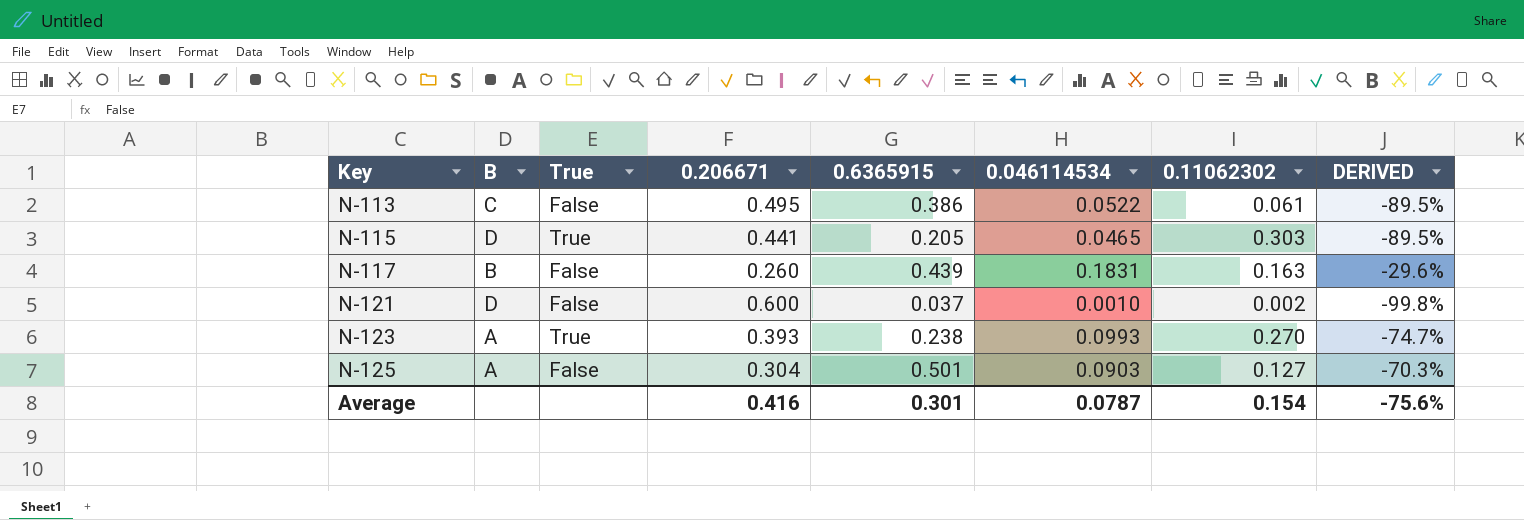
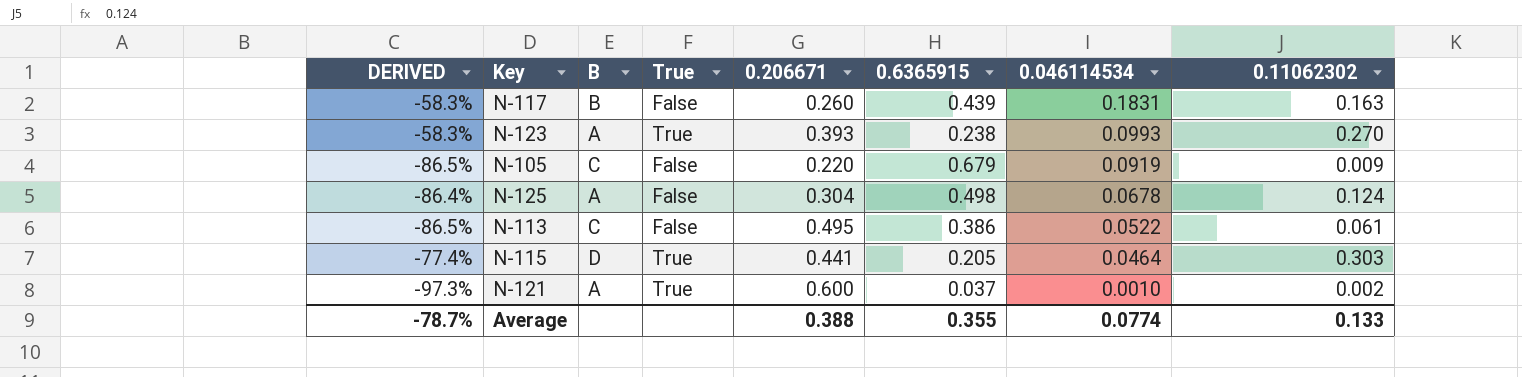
row order: Key ascending -> 0.046114534 descending
column DERIVED | formula: ([0.046114534] - [0.206671]) / [0.206671] -> ([0.046114534] - [0.6365915]) / [0.6365915]
column DERIVED | position: 8 -> 1
row N-105: none -> -86.5% | C | False | 0.220 | 0.679 | 0.0919 | 0.009
N-125 | 0.6365915: 0.501 -> 0.498
N-125 | 0.046114534: 0.0903 -> 0.0678
N-125 | 0.11062302: 0.127 -> 0.124
N-115 | 0.046114534: 0.0465 -> 0.0464
N-121 | B: D -> A
N-121 | True: False -> True
Average | DERIVED: -75.6% -> -78.7%
Average | 0.206671: 0.416 -> 0.388
Average | 0.6365915: 0.301 -> 0.355
Average | 0.046114534: 0.0787 -> 0.0774
Average | 0.11062302: 0.154 -> 0.133

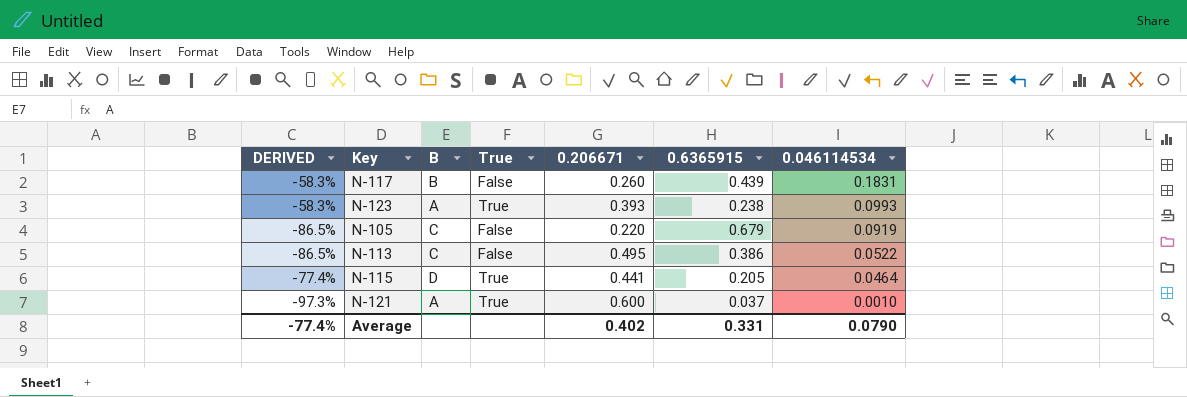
column 0.11062302 | position: 8 -> none
row N-125: -86.4% | A | False | 0.304 | 0.498 | 0.0678 | 0.124 -> none
Average | DERIVED: -78.7% -> -77.4%
Average | 0.206671: 0.388 -> 0.402
Average | 0.6365915: 0.355 -> 0.331
Average | 0.046114534: 0.0774 -> 0.0790

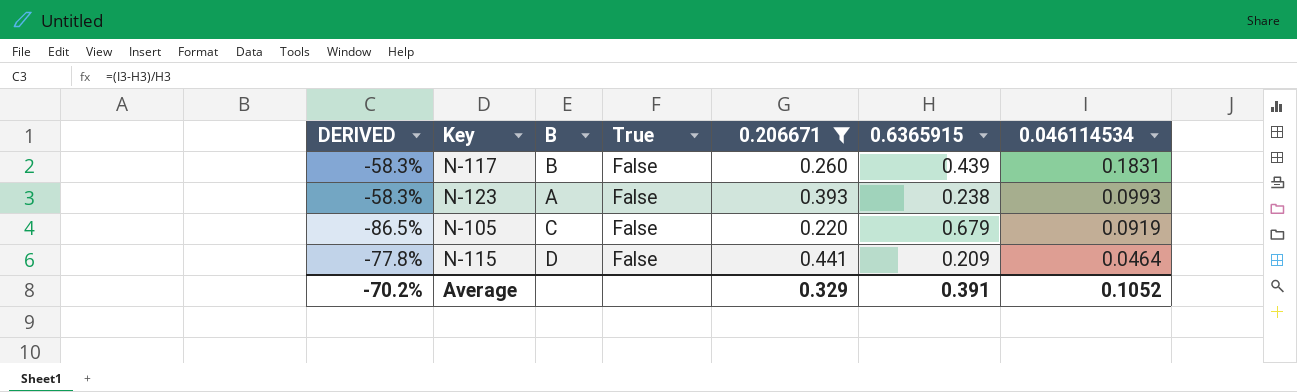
filter: none -> 0.206671 <= 0.441
N-123 | True: True -> False
N-115 | DERIVED: -77.4% -> -77.8%
N-115 | True: True -> False
N-115 | 0.6365915: 0.205 -> 0.209
Average | DERIVED: -77.4% -> -70.2%
Average | 0.206671: 0.402 -> 0.329
Average | 0.6365915: 0.331 -> 0.391
Average | 0.046114534: 0.0790 -> 0.1052

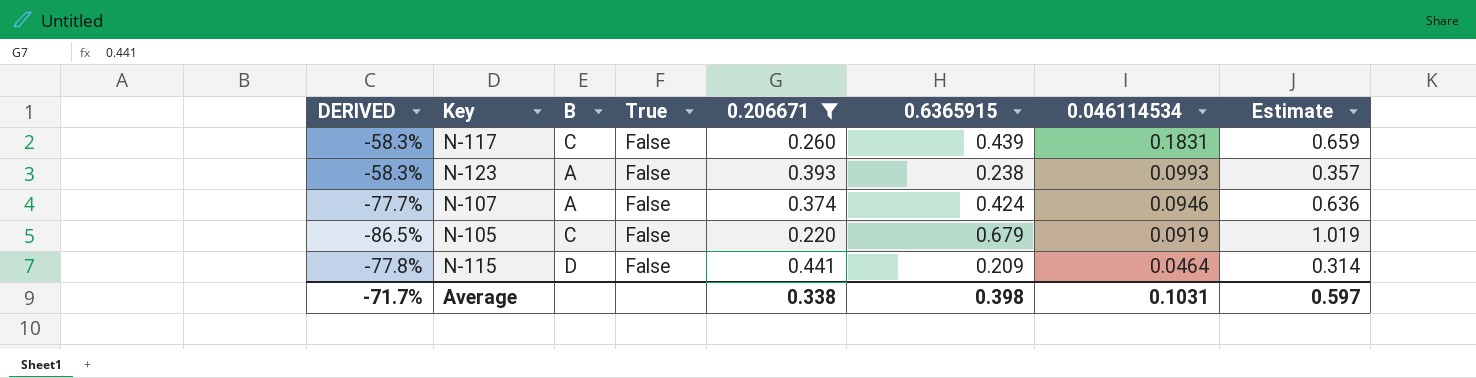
column Estimate | formula: none -> [0.6365915] * 1.5
N-117 | B: B -> C
row N-107: none -> -77.7% | A | False | 0.374 | 0.424 | 0.0946 | 0.636
Average | DERIVED: -70.2% -> -71.7%
Average | 0.206671: 0.329 -> 0.338
Average | 0.6365915: 0.391 -> 0.398
Average | 0.046114534: 0.1052 -> 0.1031

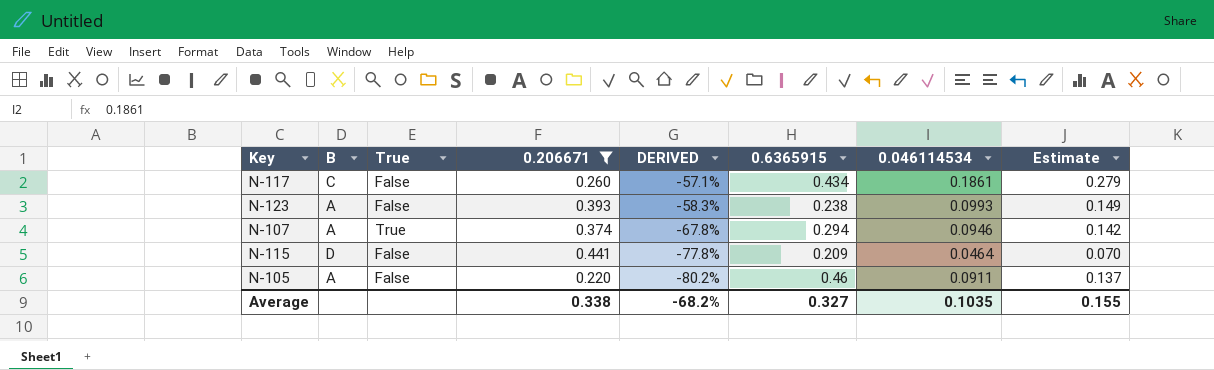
row order: 0.046114534 descending -> DERIVED descending
column DERIVED | position: 1 -> 5
column Estimate | formula: [0.6365915] * 1.5 -> [0.046114534] * 1.5
N-117 | DERIVED: -58.3% -> -57.1%
N-117 | 0.6365915: 0.439 -> 0.434
N-117 | 0.046114534: 0.1831 -> 0.1861
N-107 | True: False -> True
N-107 | DERIVED: -77.7% -> -67.8%
N-107 | 0.6365915: 0.424 -> 0.294
N-105 | B: C -> A
N-105 | DERIVED: -86.5% -> -80.2%
N-105 | 0.6365915: 0.679 -> 0.46
N-105 | 0.046114534: 0.0919 -> 0.0911
Average | DERIVED: -71.7% -> -68.2%
Average | 0.6365915: 0.398 -> 0.327
Average | 0.046114534: 0.1031 -> 0.1035
Average | Estimate: 0.597 -> 0.155

